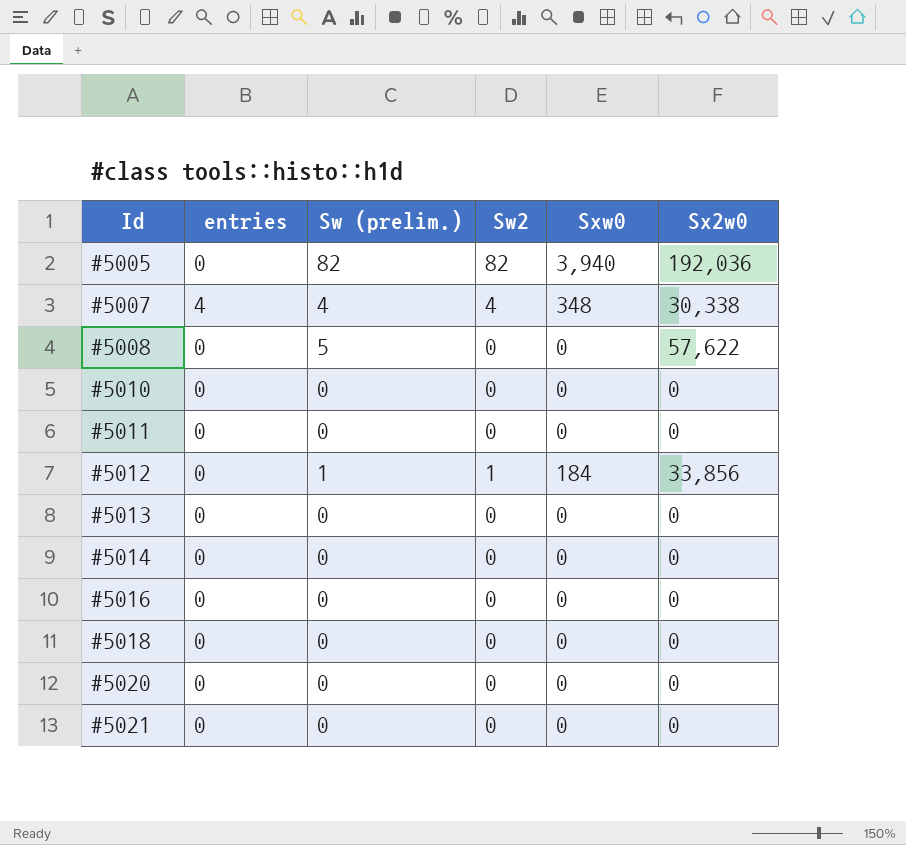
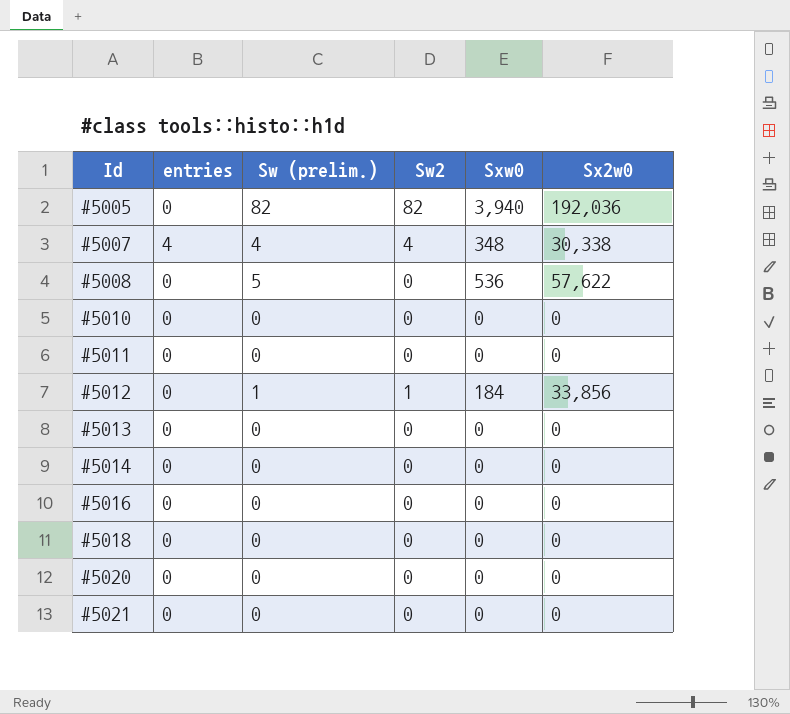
#5008 | Sxw0: 0 -> 536

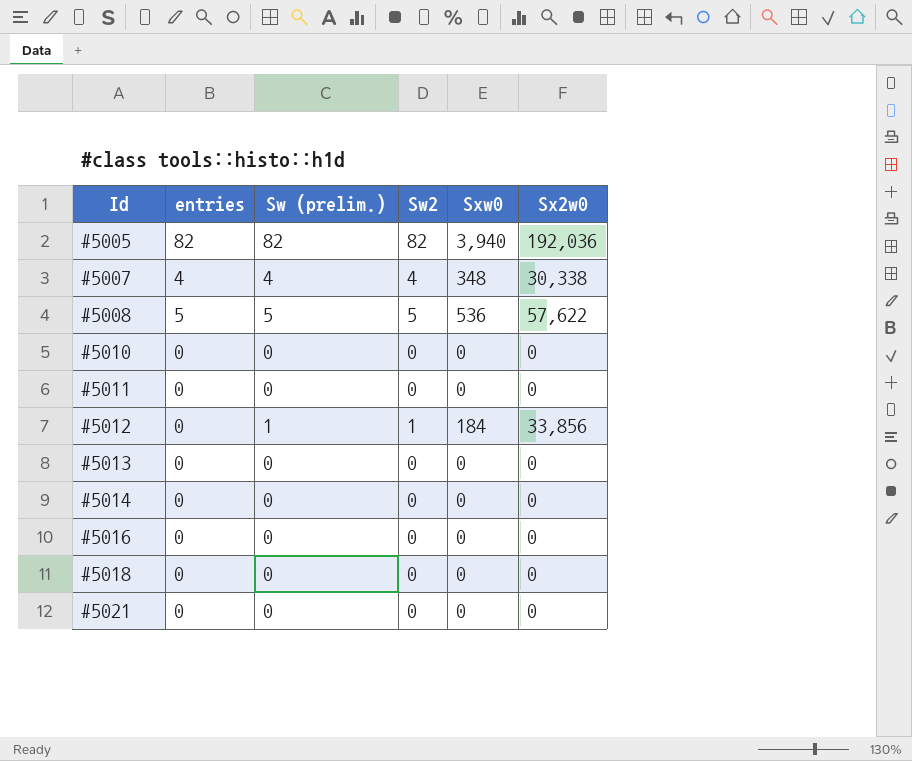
row #5020: 0 | 0 | 0 | 0 | 0 -> none
#5005 | entries: 0 -> 82
#5008 | entries: 0 -> 5
#5008 | Sw2: 0 -> 5

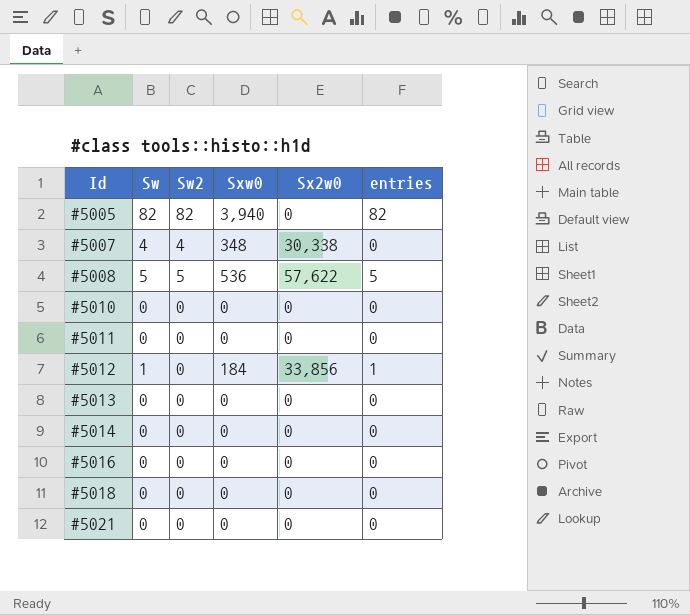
column name: Sw (prelim.) -> Sw
column entries | position: 2 -> 6
#5005 | Sx2w0: 192,036 -> 0
#5007 | entries: 4 -> 0
#5012 | Sw2: 1 -> 0
#5012 | entries: 0 -> 1

